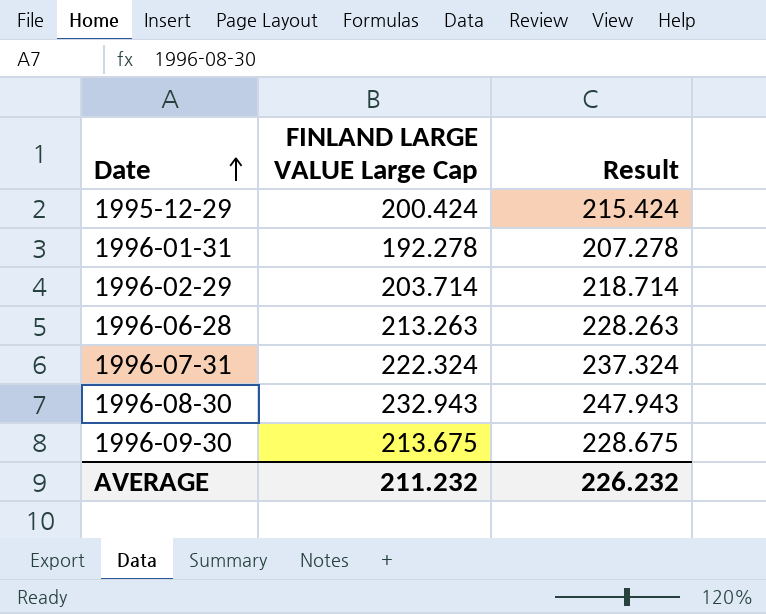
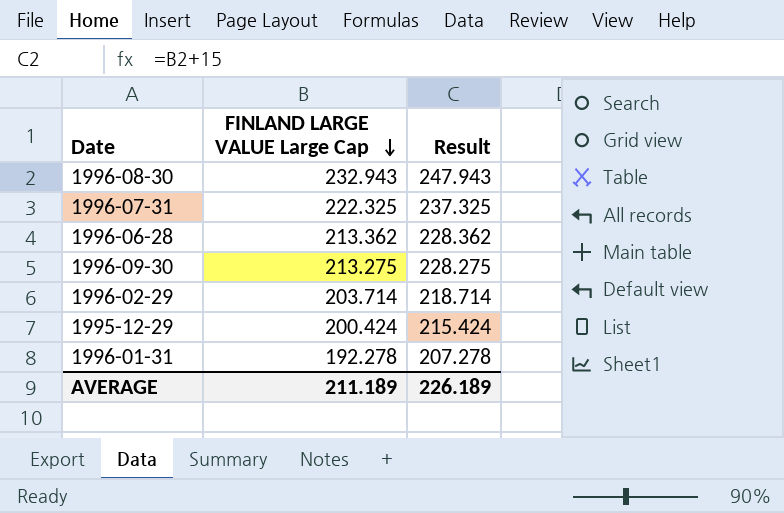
row order: Date ascending -> FINLAND LARGE VALUE Large Cap descending
1996-07-31 | FINLAND LARGE VALUE Large Cap: 222.324 -> 222.325
1996-07-31 | Result: 237.324 -> 237.325
1996-06-28 | FINLAND LARGE VALUE Large Cap: 213.263 -> 213.362
1996-06-28 | Result: 228.263 -> 228.362
1996-09-30 | FINLAND LARGE VALUE Large Cap: 213.675 -> 213.275
1996-09-30 | Result: 228.675 -> 228.275
AVERAGE | FINLAND LARGE VALUE Large Cap: 211.232 -> 211.189
AVERAGE | Result: 226.232 -> 226.189

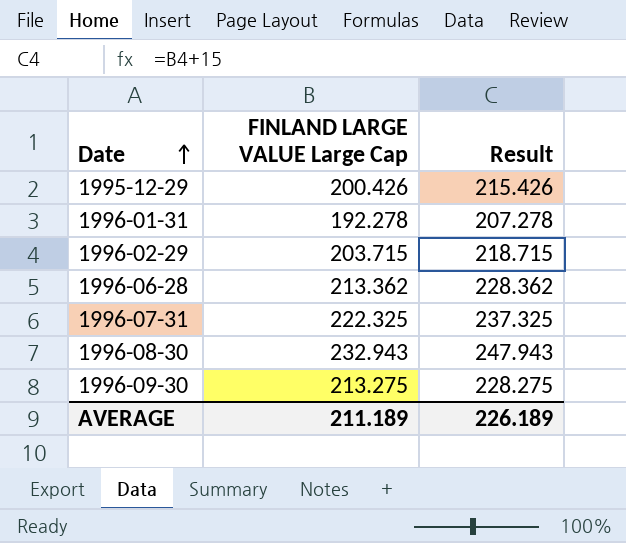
row order: FINLAND LARGE VALUE Large Cap descending -> Date ascending
1995-12-29 | FINLAND LARGE VALUE Large Cap: 200.424 -> 200.426
1995-12-29 | Result: 215.424 -> 215.426
1996-02-29 | FINLAND LARGE VALUE Large Cap: 203.714 -> 203.715
1996-02-29 | Result: 218.714 -> 218.715

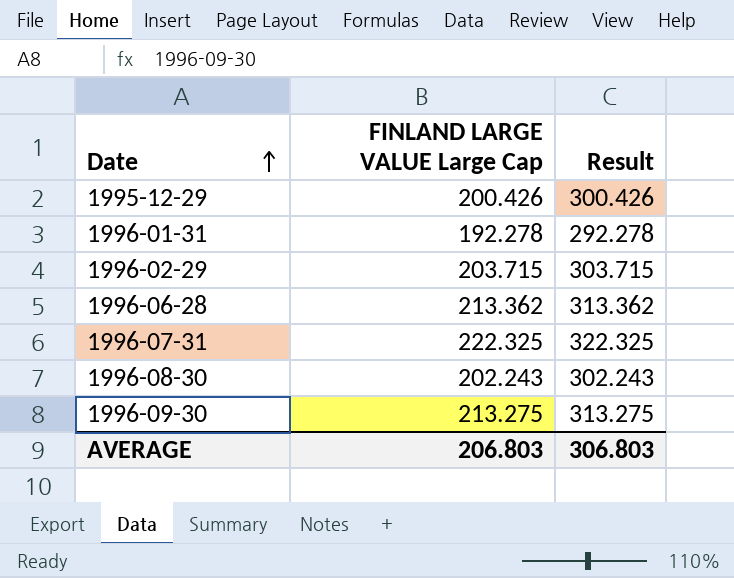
column Result | formula: [FINLAND LARGE VALUE Large Cap] + 15 -> [FINLAND LARGE VALUE Large Cap] + 100
1996-08-30 | FINLAND LARGE VALUE Large Cap: 232.943 -> 202.243
AVERAGE | FINLAND LARGE VALUE Large Cap: 211.189 -> 206.803
AVERAGE | Result: 226.189 -> 306.803

